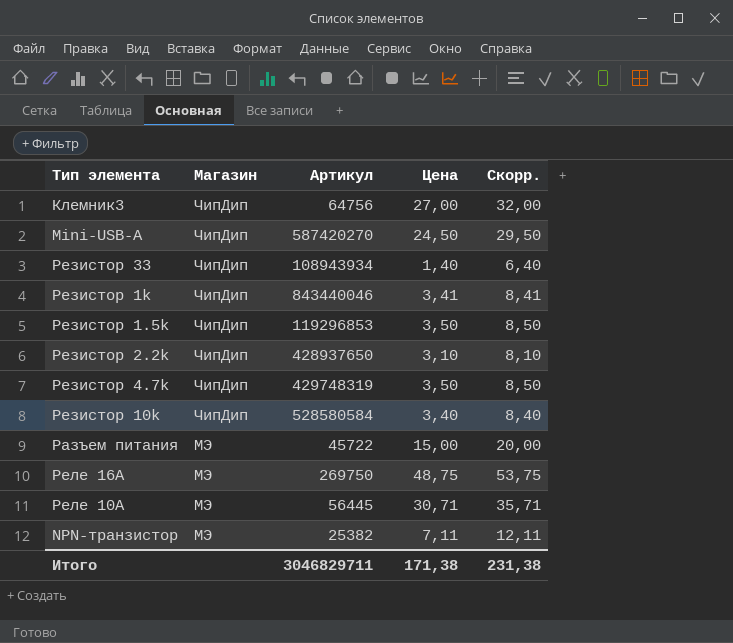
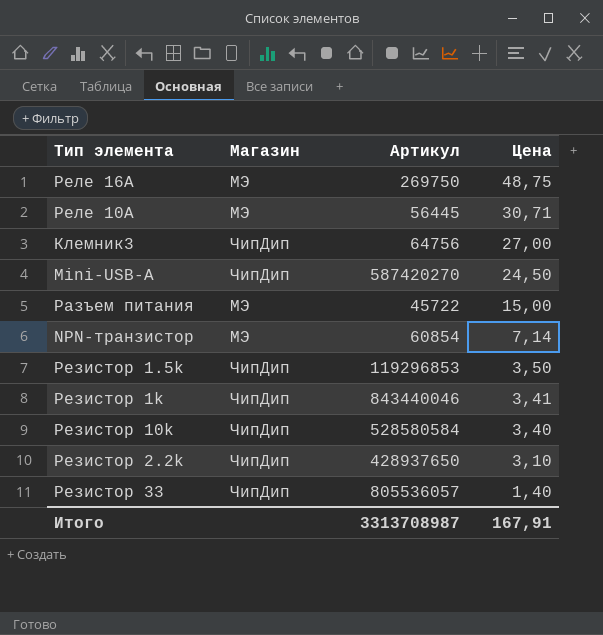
row order: Магазин descending -> Цена descending
column Скорр. | formula: [Цена] + 5 -> none
row Резистор 4.7k: ЧипДип | 429748319 | 3,50 | 8,50 -> none
NPN-транзистор | Артикул: 25382 -> 60854
NPN-транзистор | Цена: 7,11 -> 7,14
Резистор 33 | Артикул: 108943934 -> 805536057
Итого | Артикул: 3046829711 -> 3313708987
Итого | Цена: 171,38 -> 167,91

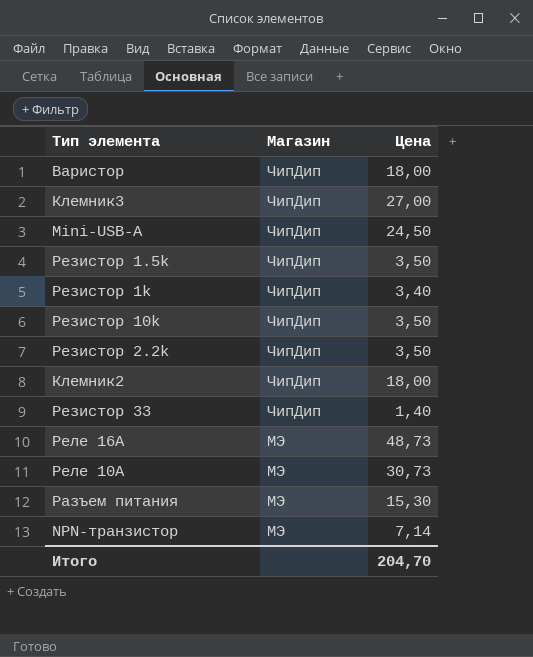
row order: Цена descending -> Магазин descending
column Артикул | position: 3 -> none
row Варистор: none -> ЧипДип | 18,00
Резистор 1k | Цена: 3,41 -> 3,40
Резистор 10k | Цена: 3,40 -> 3,50
Резистор 2.2k | Цена: 3,10 -> 3,50
row Клемник2: none -> ЧипДип | 18,00
Реле 16А | Цена: 48,75 -> 48,73
Реле 10А | Цена: 30,71 -> 30,73
Разъем питания | Цена: 15,00 -> 15,30
Итого | Цена: 167,91 -> 204,70

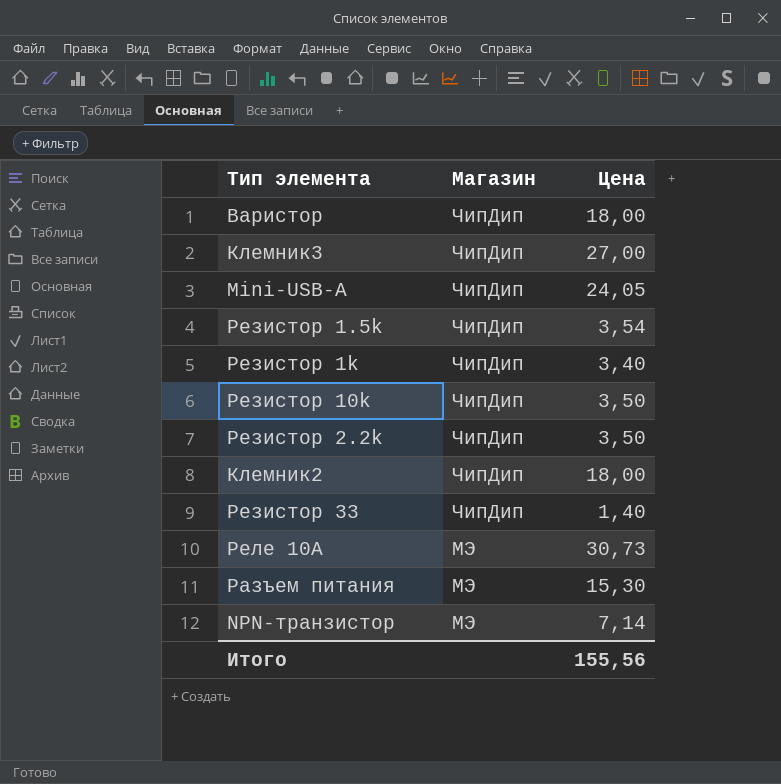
row Реле 16А: МЭ | 48,73 -> none
Mini-USB-A | Цена: 24,50 -> 24,05
Резистор 1.5k | Цена: 3,50 -> 3,54
Итого | Цена: 204,70 -> 155,56

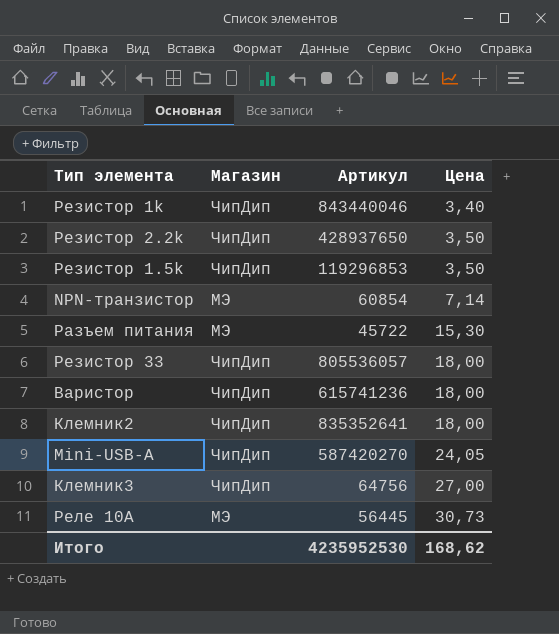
row order: Магазин descending -> Цена ascending
column Артикул | position: none -> 3
row Резистор 10k: ЧипДип | 3,50 -> none
Резистор 1.5k | Цена: 3,54 -> 3,50
Резистор 33 | Цена: 1,40 -> 18,00
Итого | Цена: 155,56 -> 168,62

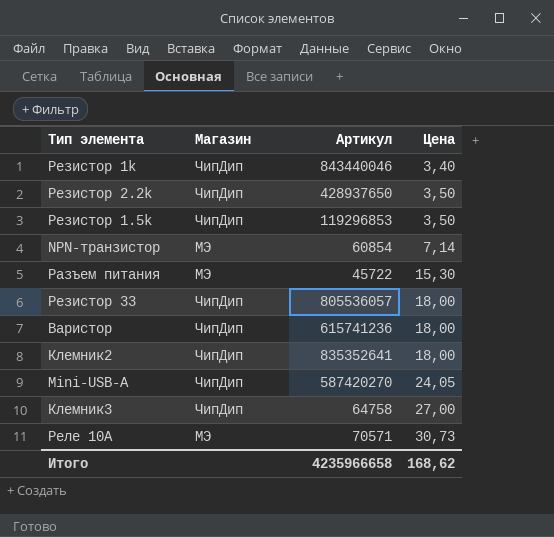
Клемник3 | Артикул: 64756 -> 64758
Реле 10А | Артикул: 56445 -> 70571
Итого | Артикул: 4235952530 -> 4235966658

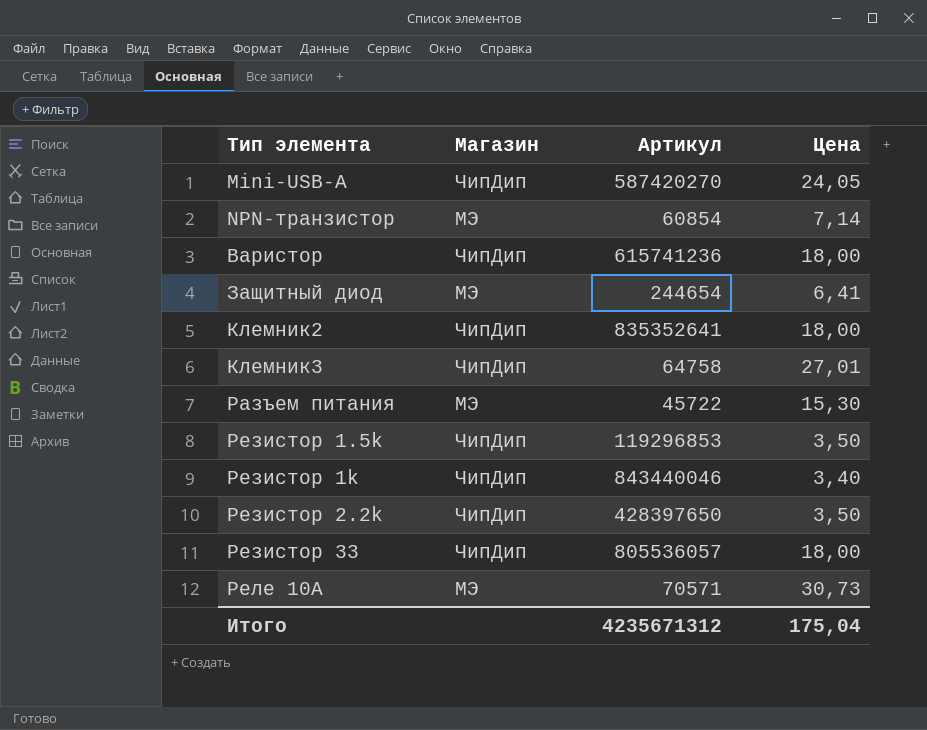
row order: Цена ascending -> Тип элемента ascending
row Защитный диод: none -> МЭ | 244654 | 6,41
Клемник3 | Цена: 27,00 -> 27,01
Резистор 2.2k | Артикул: 428937650 -> 428397650
Итого | Артикул: 4235966658 -> 4235671312
Итого | Цена: 168,62 -> 175,04

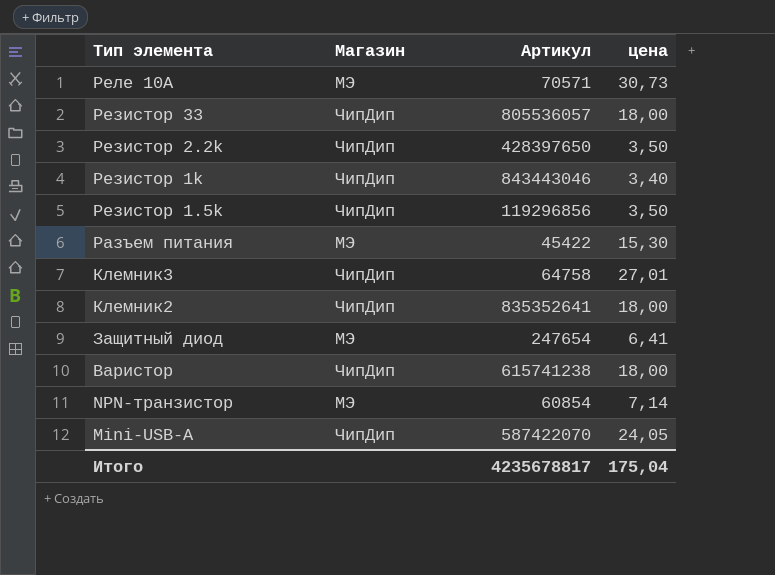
row order: Тип элемента ascending -> Тип элемента descending
column name: Цена -> цена
Резистор 1k | Артикул: 843440046 -> 843443046
Резистор 1.5k | Артикул: 119296853 -> 119296856
Разъем питания | Артикул: 45722 -> 45422
Защитный диод | Артикул: 244654 -> 247654
Варистор | Артикул: 615741236 -> 615741238
Mini-USB-A | Артикул: 587420270 -> 587422070
Итого | Артикул: 4235671312 -> 4235678817

